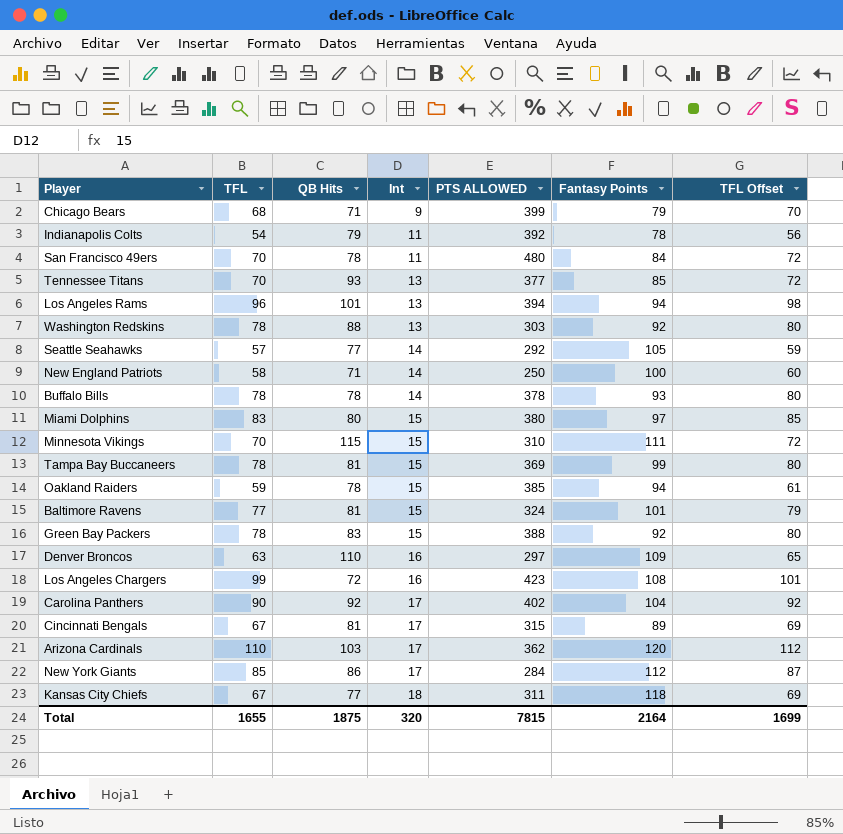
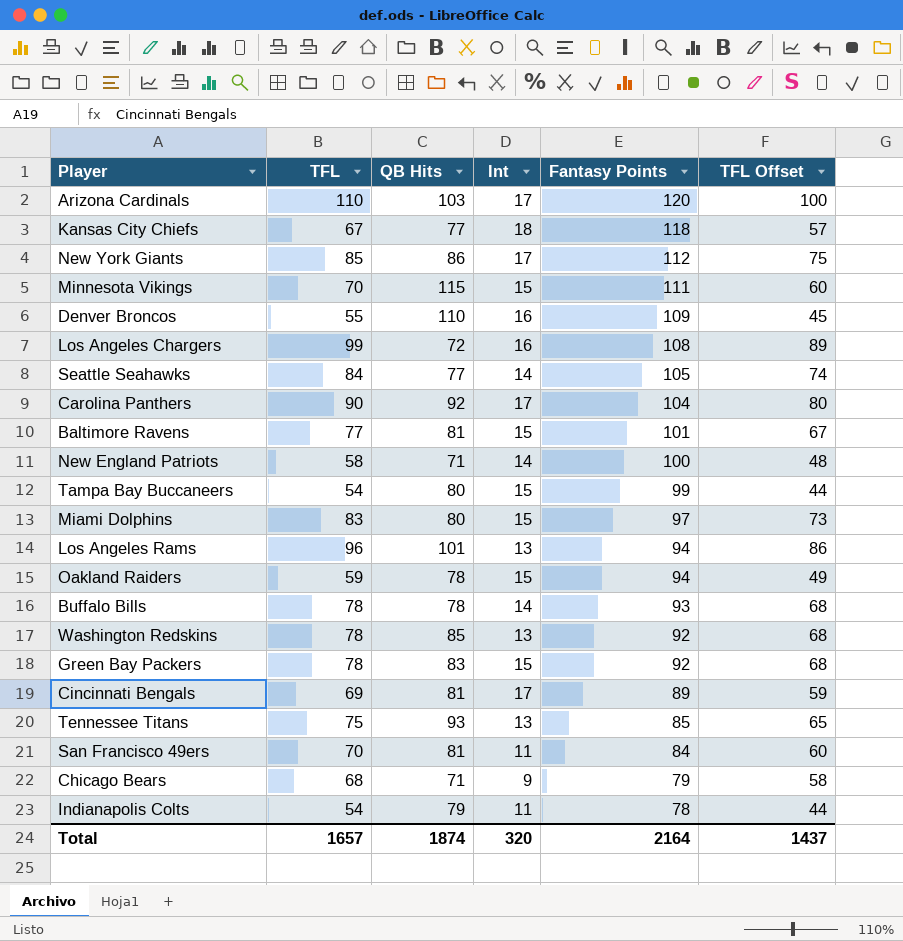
row order: Int ascending -> Fantasy Points descending
column PTS ALLOWED | position: 5 -> none
column TFL Offset | formula: [TFL] + 2 -> [TFL] - 10
Denver Broncos | TFL: 63 -> 55
Seattle Seahawks | TFL: 57 -> 84
Tampa Bay Buccaneers | TFL: 78 -> 54
Tampa Bay Buccaneers | QB Hits: 81 -> 80
Washington Redskins | QB Hits: 88 -> 85
Cincinnati Bengals | TFL: 67 -> 69
Tennessee Titans | TFL: 70 -> 75
San Francisco 49ers | QB Hits: 78 -> 81
Total | TFL: 1655 -> 1657
Total | QB Hits: 1875 -> 1874
Total | TFL Offset: 1699 -> 1437

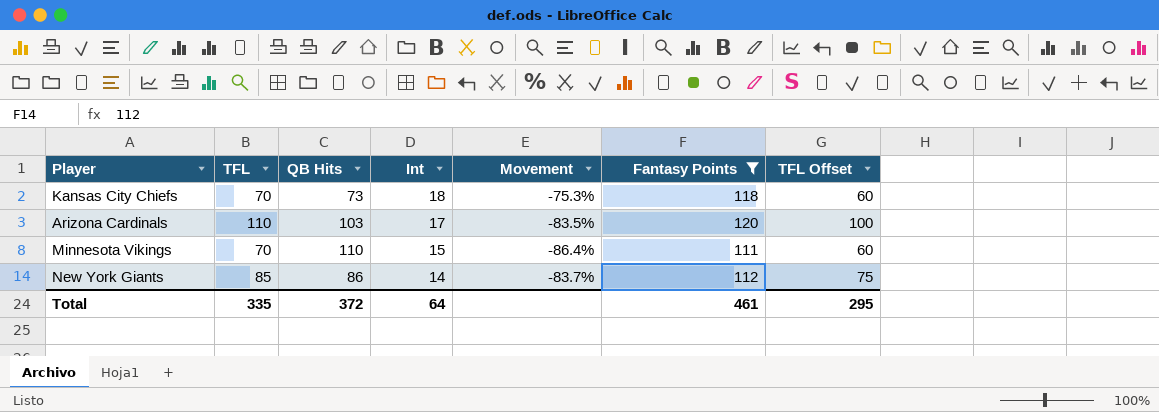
filter: none -> Fantasy Points >= 111
row order: Fantasy Points descending -> Int descending
column Movement | formula: none -> ([Int] - [QB Hits]) / [QB Hits]
Kansas City Chiefs | TFL: 67 -> 70
Kansas City Chiefs | QB Hits: 77 -> 73
Kansas City Chiefs | TFL Offset: 57 -> 60
Minnesota Vikings | QB Hits: 115 -> 110
New York Giants | Int: 17 -> 14
Total | TFL: 1657 -> 335
Total | QB Hits: 1874 -> 372
Total | Int: 320 -> 64
Total | Fantasy Points: 2164 -> 461
Total | TFL Offset: 1437 -> 295

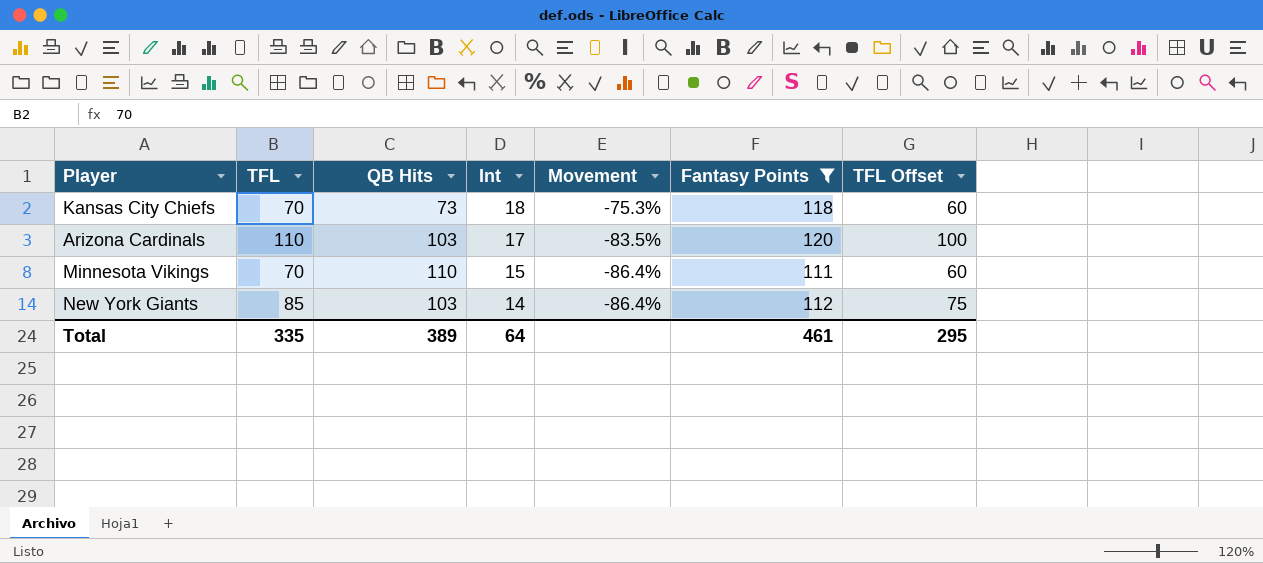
New York Giants | QB Hits: 86 -> 103
New York Giants | Movement: -83.7% -> -86.4%
Total | QB Hits: 372 -> 389

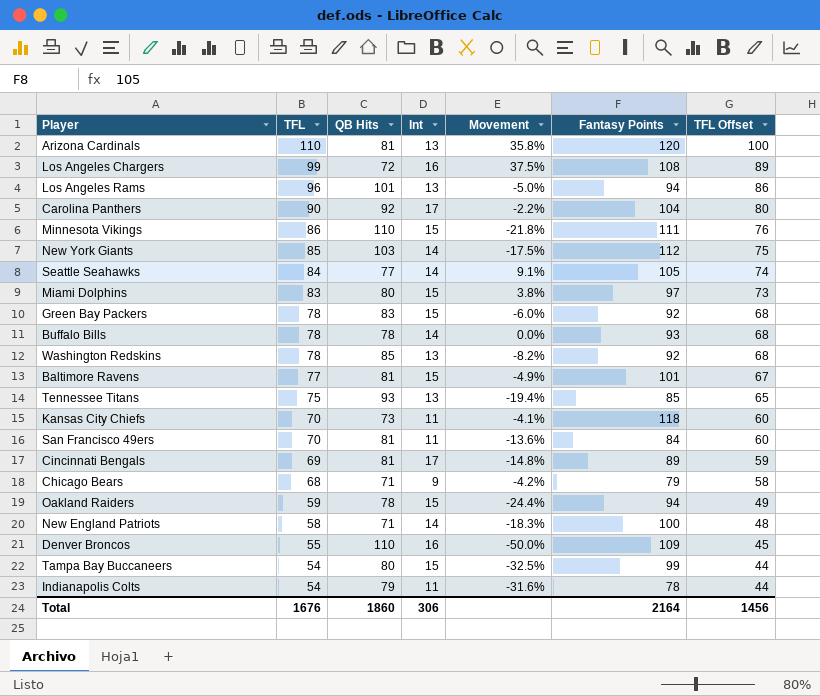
filter: Fantasy Points >= 111 -> none
row order: Int descending -> TFL descending
column Movement | formula: ([Int] - [QB Hits]) / [QB Hits] -> ([TFL] - [QB Hits]) / [QB Hits]
Arizona Cardinals | QB Hits: 103 -> 81
Arizona Cardinals | Int: 17 -> 13
Minnesota Vikings | TFL: 70 -> 86
Minnesota Vikings | TFL Offset: 60 -> 76
Kansas City Chiefs | Int: 18 -> 11
Total | TFL: 335 -> 1676
Total | QB Hits: 389 -> 1860
Total | Int: 64 -> 306
Total | Fantasy Points: 461 -> 2164
Total | TFL Offset: 295 -> 1456

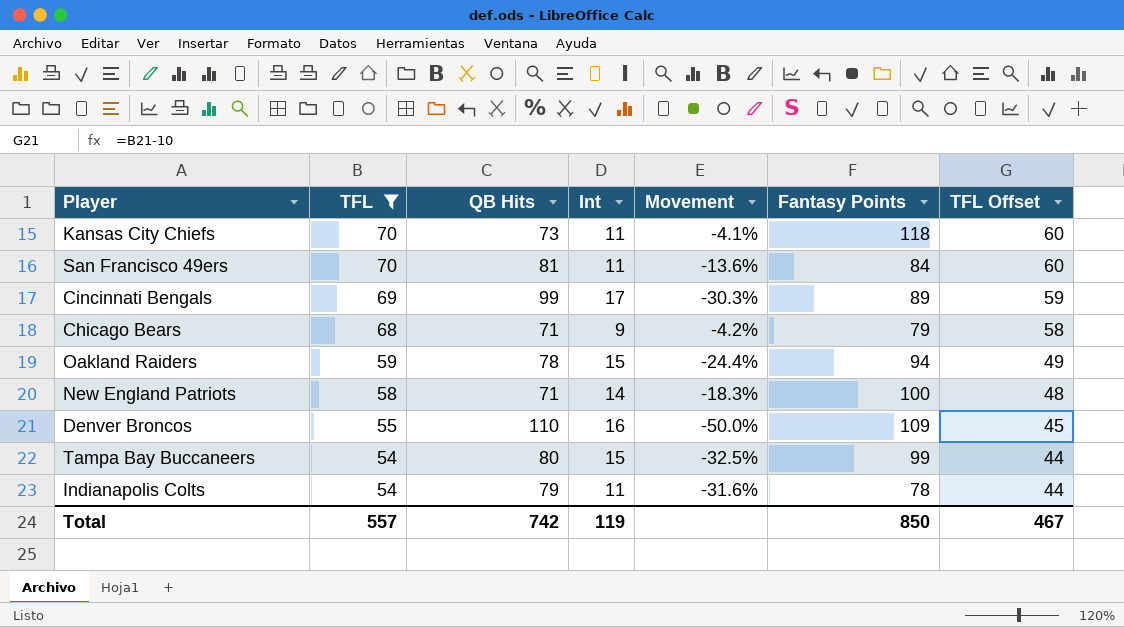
filter: none -> TFL <= 70
Cincinnati Bengals | QB Hits: 81 -> 99
Cincinnati Bengals | Movement: -14.8% -> -30.3%
Total | TFL: 1676 -> 557
Total | QB Hits: 1860 -> 742
Total | Int: 306 -> 119
Total | Fantasy Points: 2164 -> 850
Total | TFL Offset: 1456 -> 467

